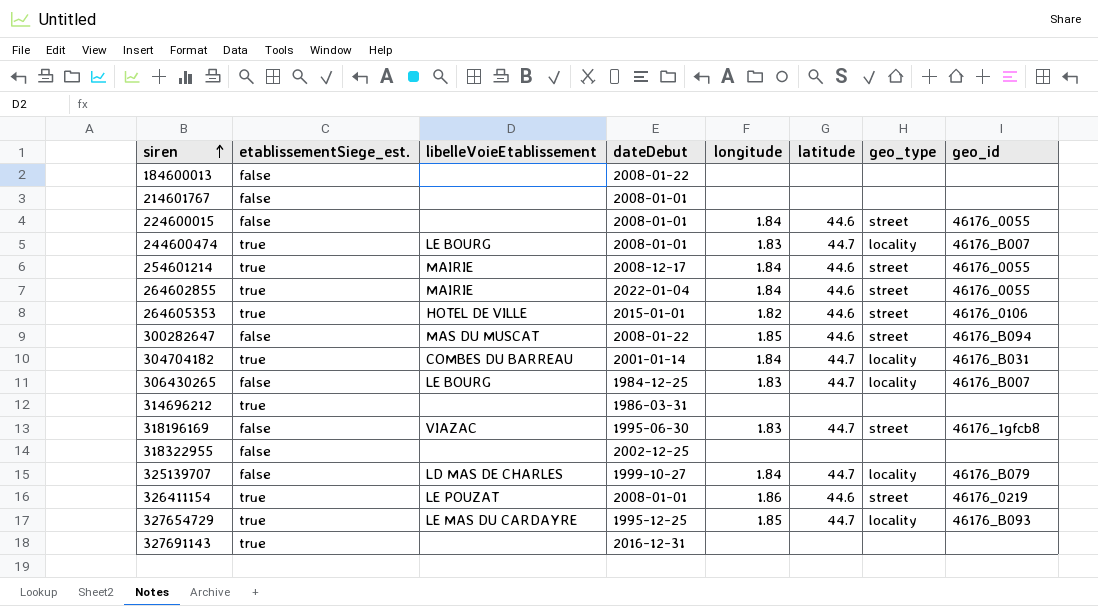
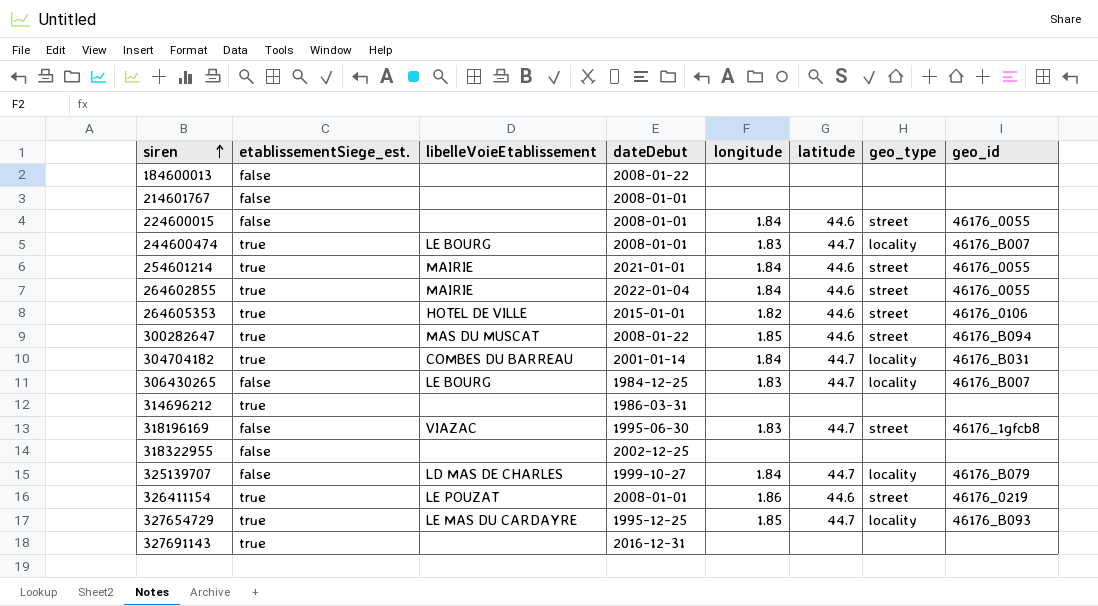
254601214 | dateDebut: 2008-12-17 -> 2021-01-01
300282647 | etablissementSiege_est.: false -> true

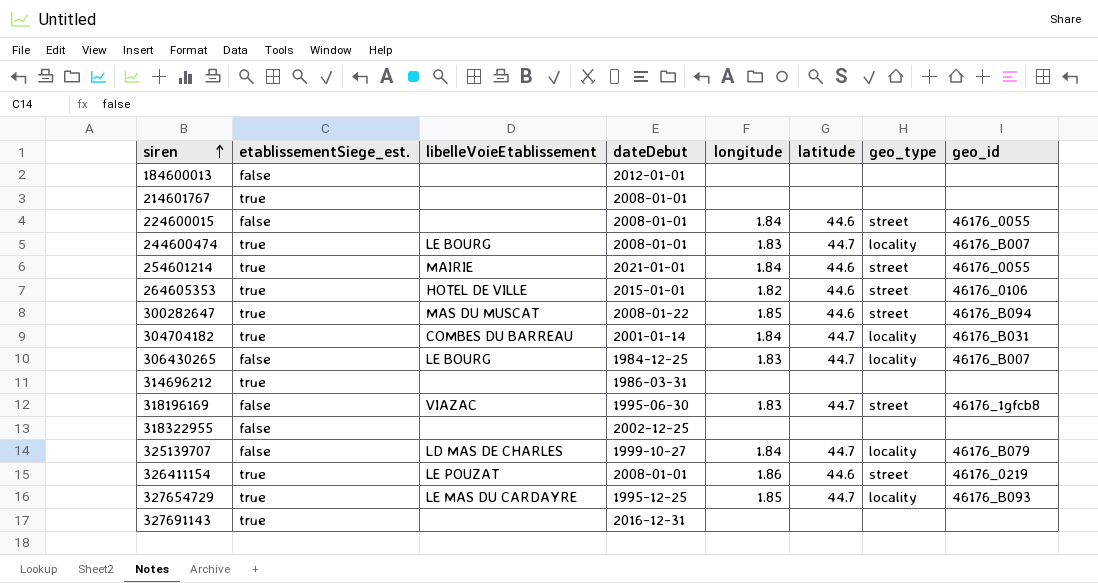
row 264602855: true | MAIRIE | 2022-01-04 | 1.84 | 44.6 | street | 46176_0055 -> none
184600013 | dateDebut: 2008-01-22 -> 2012-01-01
214601767 | etablissementSiege_est.: false -> true

